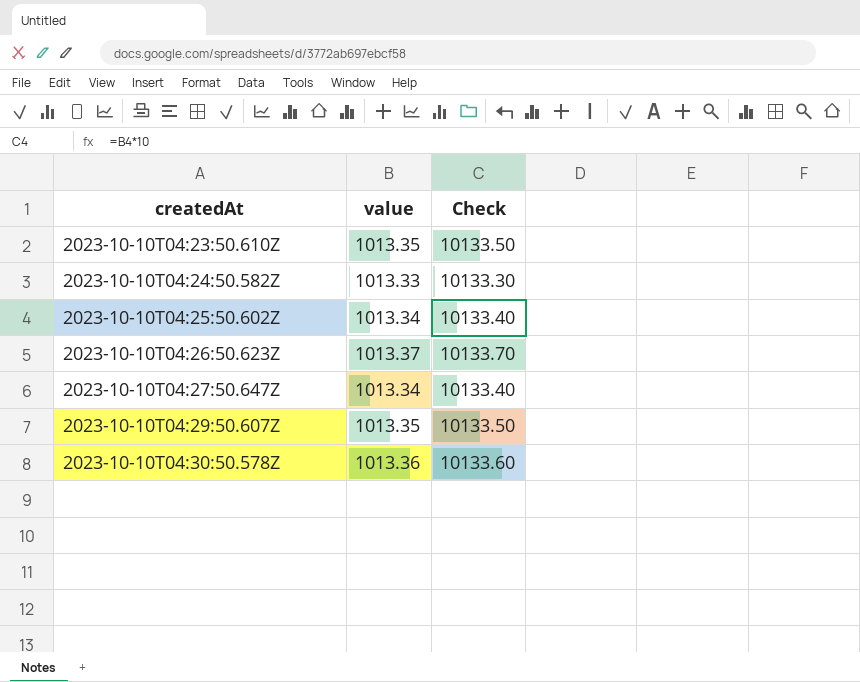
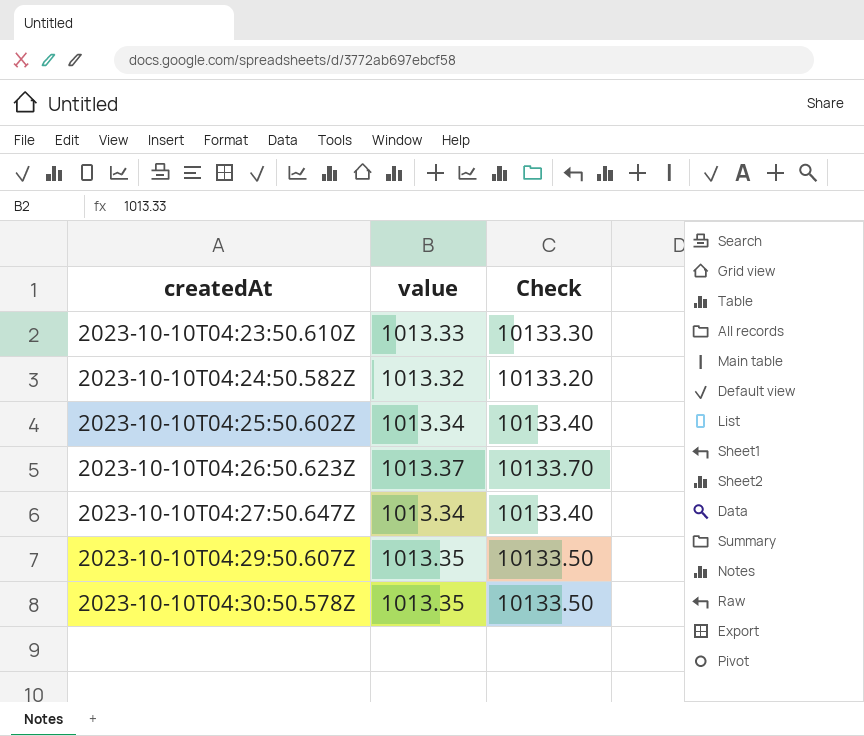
2023-10-10T04:23:50.610Z | value: 1013.35 -> 1013.33
2023-10-10T04:23:50.610Z | Check: 10133.50 -> 10133.30
2023-10-10T04:24:50.582Z | value: 1013.33 -> 1013.32
2023-10-10T04:24:50.582Z | Check: 10133.30 -> 10133.20
2023-10-10T04:30:50.578Z | value: 1013.36 -> 1013.35
2023-10-10T04:30:50.578Z | Check: 10133.60 -> 10133.50

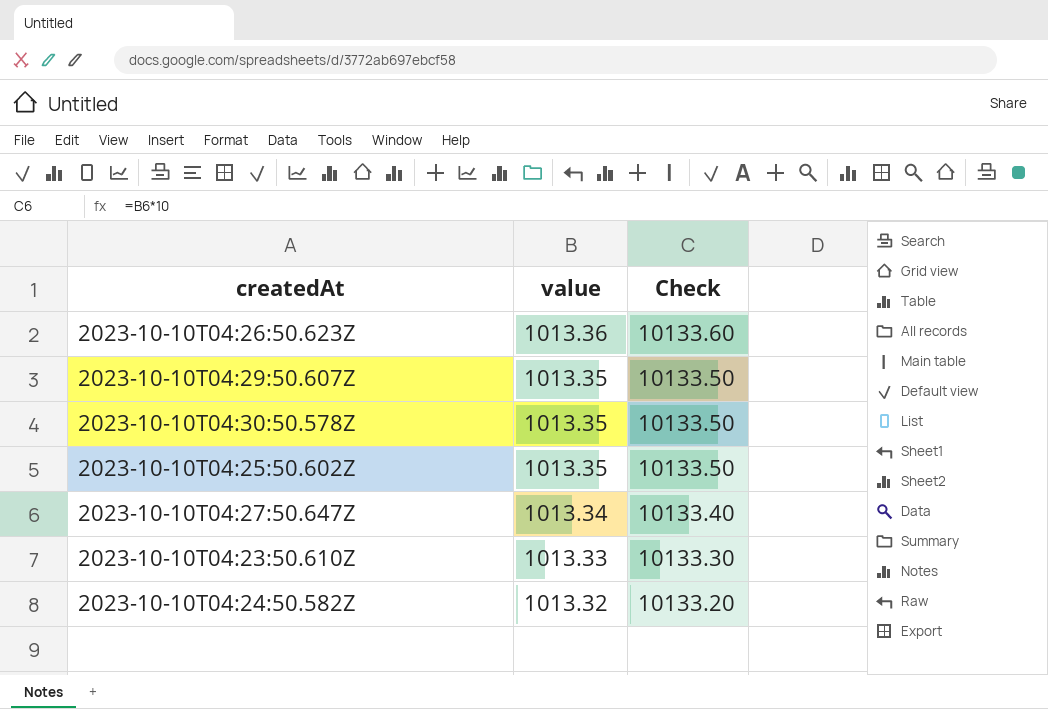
row order: createdAt ascending -> value descending
2023-10-10T04:26:50.623Z | value: 1013.37 -> 1013.36
2023-10-10T04:26:50.623Z | Check: 10133.70 -> 10133.60
2023-10-10T04:25:50.602Z | value: 1013.34 -> 1013.35
2023-10-10T04:25:50.602Z | Check: 10133.40 -> 10133.50

